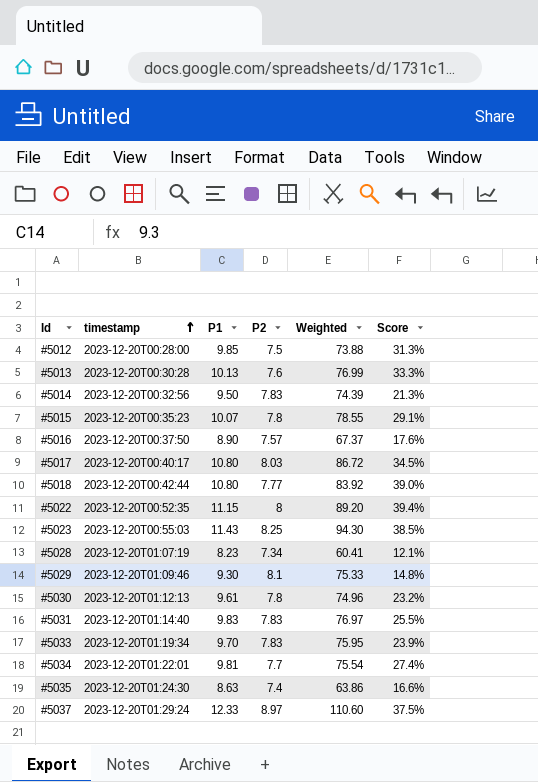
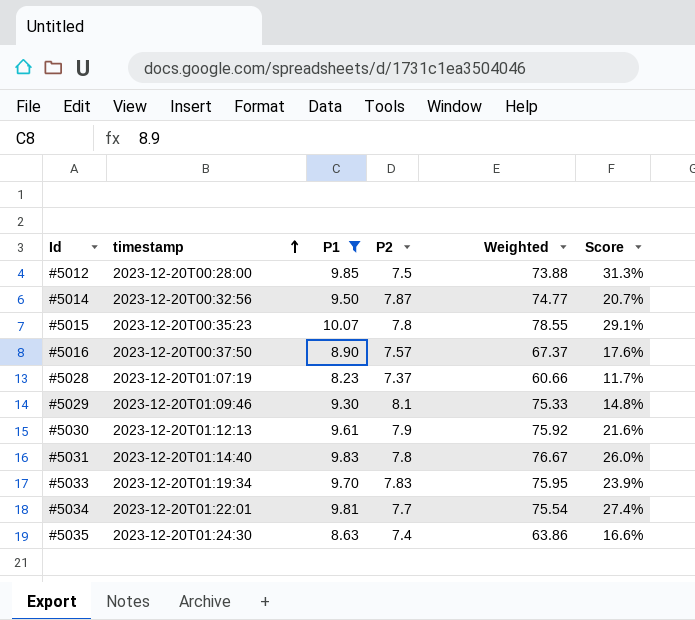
filter: none -> P1 <= 10.07
#5014 | P2: 7.83 -> 7.87
#5014 | Weighted: 74.39 -> 74.77
#5014 | Score: 21.3% -> 20.7%
#5028 | P2: 7.34 -> 7.37
#5028 | Weighted: 60.41 -> 60.66
#5028 | Score: 12.1% -> 11.7%
#5030 | P2: 7.8 -> 7.9
#5030 | Weighted: 74.96 -> 75.92
#5030 | Score: 23.2% -> 21.6%
#5031 | P2: 7.83 -> 7.8
#5031 | Weighted: 76.97 -> 76.67
#5031 | Score: 25.5% -> 26.0%

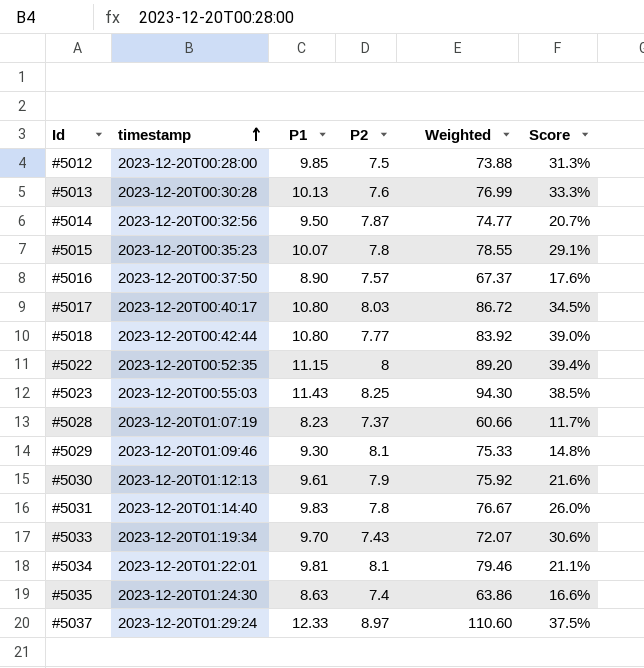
filter: P1 <= 10.07 -> none
#5033 | P2: 7.83 -> 7.43
#5033 | Weighted: 75.95 -> 72.07
#5033 | Score: 23.9% -> 30.6%
#5034 | P2: 7.7 -> 8.1
#5034 | Weighted: 75.54 -> 79.46
#5034 | Score: 27.4% -> 21.1%

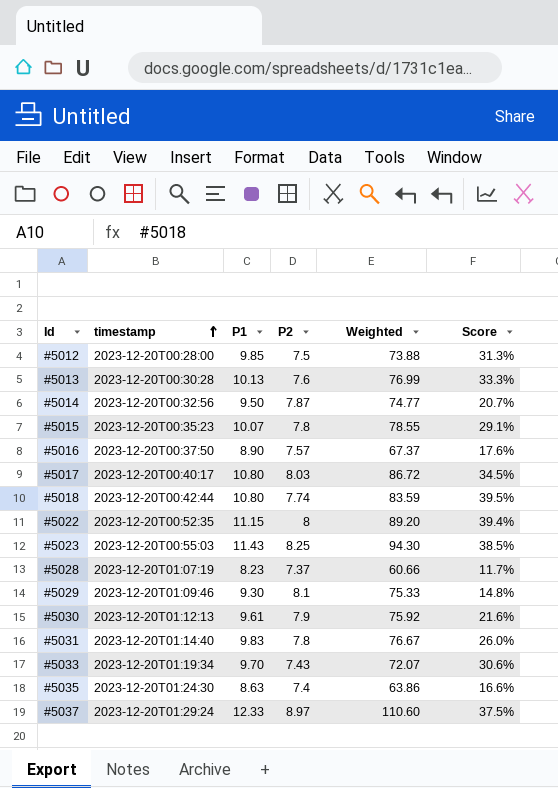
row #5034: 2023-12-20T01:22:01 | 9.81 | 8.1 | 79.46 | 21.1% -> none
#5018 | P2: 7.77 -> 7.74
#5018 | Weighted: 83.92 -> 83.59
#5018 | Score: 39.0% -> 39.5%

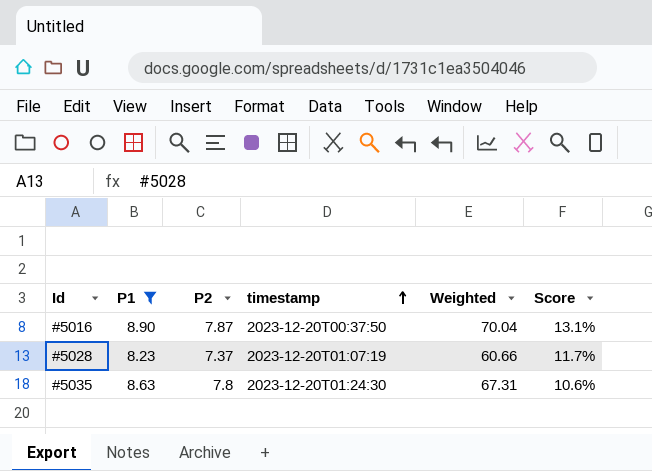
filter: none -> P1 <= 8.90
column timestamp | position: 2 -> 4
#5016 | P2: 7.57 -> 7.87
#5016 | Weighted: 67.37 -> 70.04
#5016 | Score: 17.6% -> 13.1%
#5035 | P2: 7.4 -> 7.8
#5035 | Weighted: 63.86 -> 67.31
#5035 | Score: 16.6% -> 10.6%

